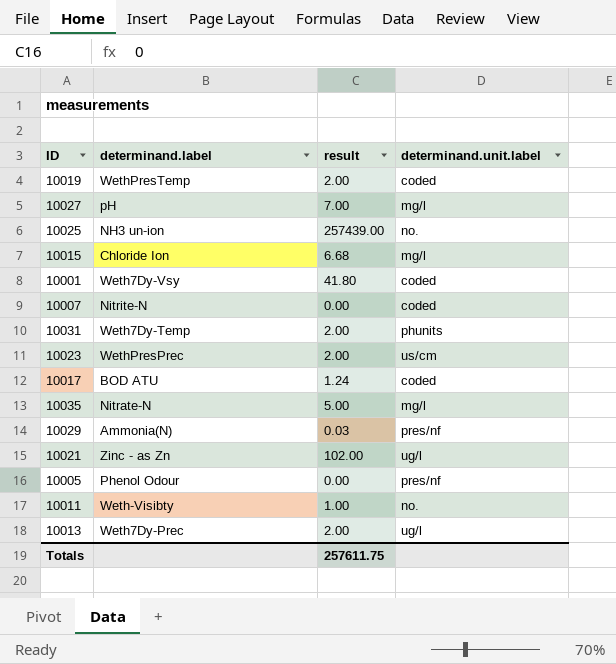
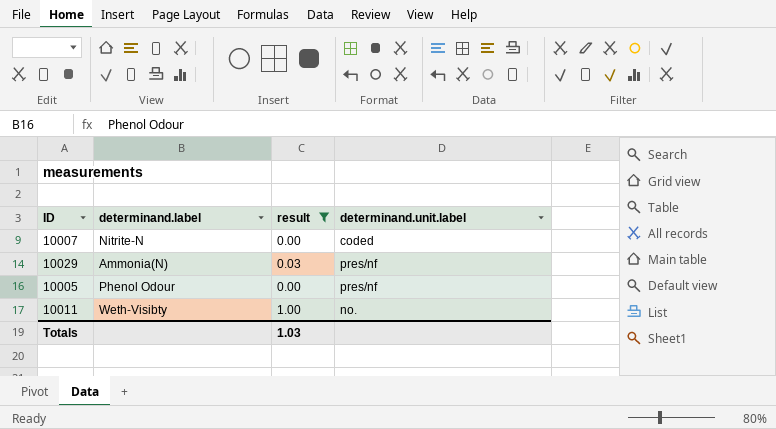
filter: none -> result <= 1.00
Totals | result: 257611.75 -> 1.03

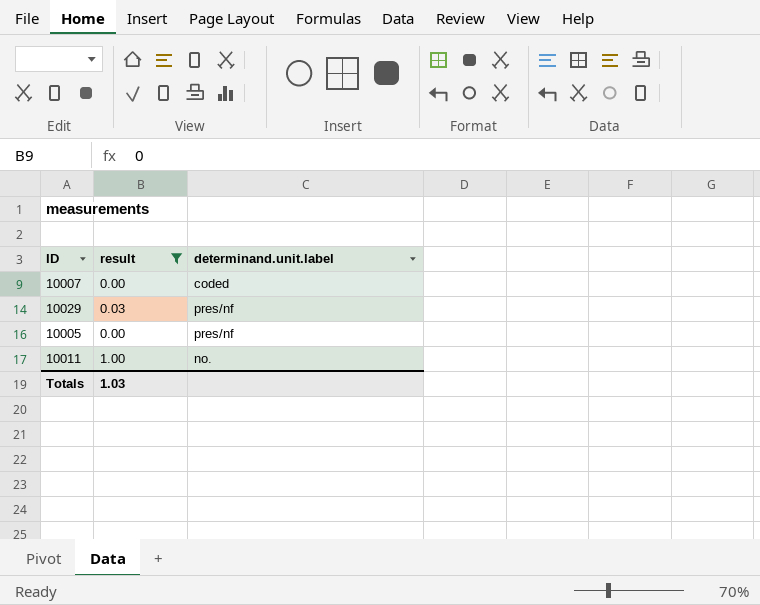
column determinand.label | position: 2 -> none

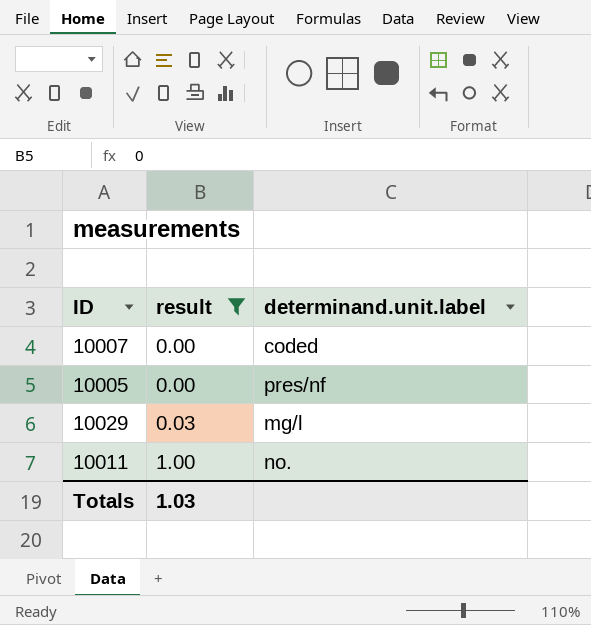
row order: none -> result ascending
10029 | determinand.unit.label: pres/nf -> mg/l

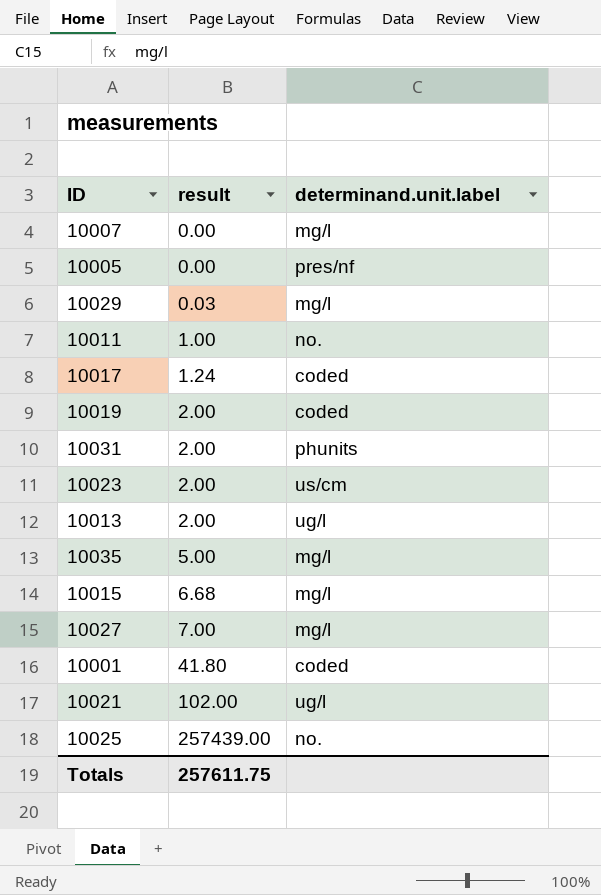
filter: result <= 1.00 -> none
10007 | determinand.unit.label: coded -> mg/l
Totals | result: 1.03 -> 257611.75

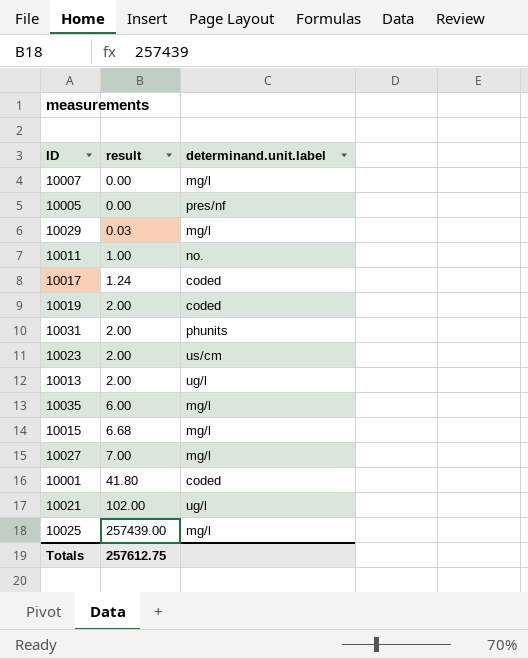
10035 | result: 5.00 -> 6.00
10025 | determinand.unit.label: no. -> mg/l
Totals | result: 257611.75 -> 257612.75

